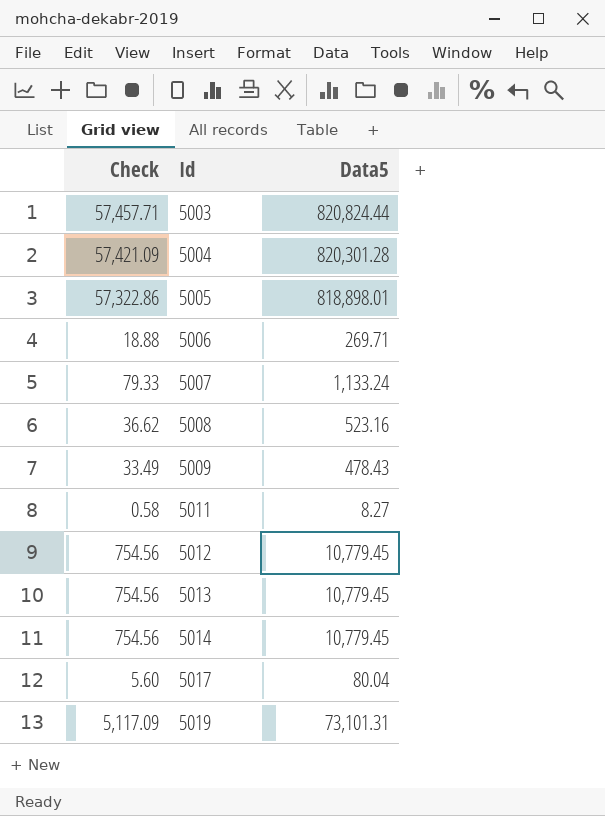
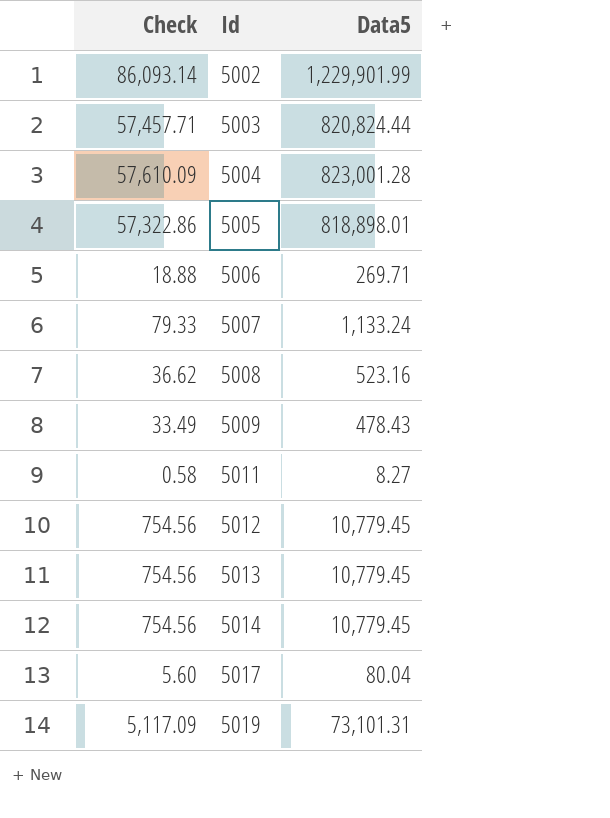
row 5002: none -> 86,093.14 | 1,229,901.99
5004 | Check: 57,421.09 -> 57,610.09
5004 | Data5: 820,301.28 -> 823,001.28

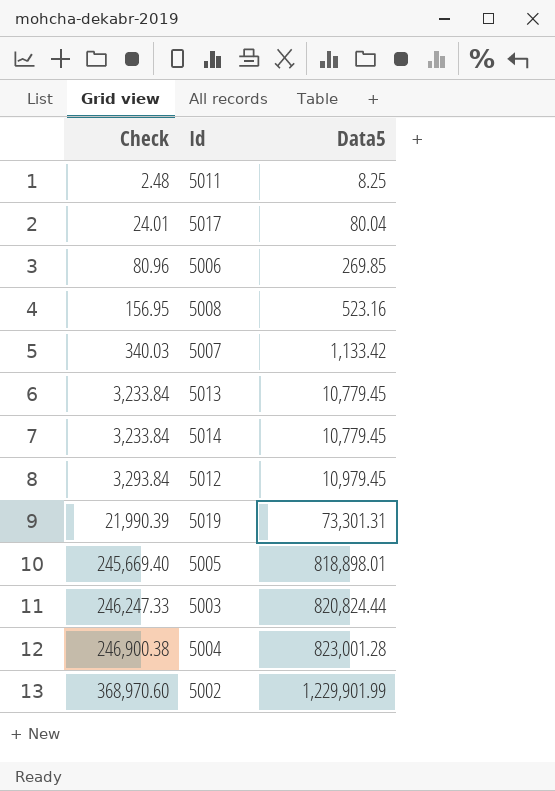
row order: Id ascending -> Check ascending
column Check | formula: [Data5] * 0.07 -> [Data5] * 0.3
row 5009: 33.49 | 478.43 -> none
5011 | Data5: 8.27 -> 8.25
5006 | Data5: 269.71 -> 269.85
5007 | Data5: 1,133.24 -> 1,133.42
5012 | Data5: 10,779.45 -> 10,979.45
5019 | Data5: 73,101.31 -> 73,301.31

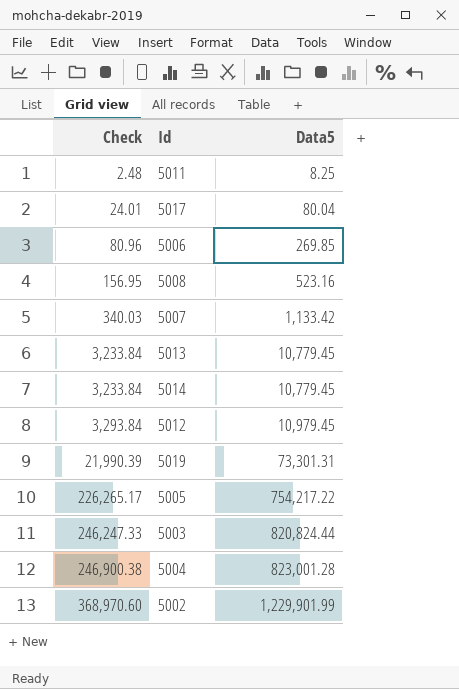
5005 | Check: 245,669.40 -> 226,265.17
5005 | Data5: 818,898.01 -> 754,217.22

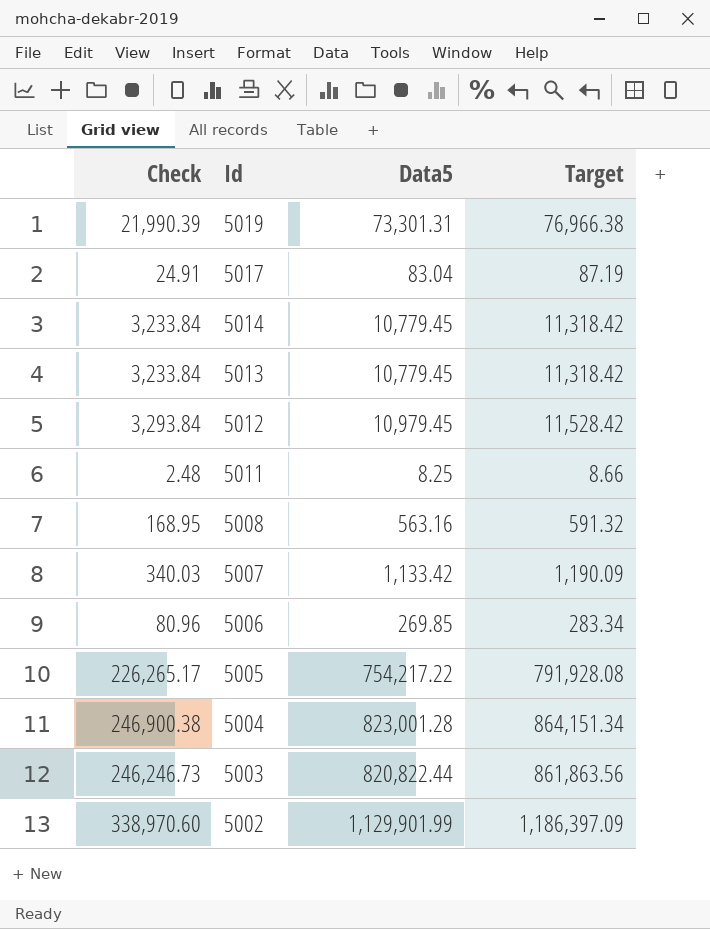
row order: Check ascending -> Id descending
column Target | formula: none -> [Data5] * 1.05
5017 | Check: 24.01 -> 24.91
5017 | Data5: 80.04 -> 83.04
5008 | Check: 156.95 -> 168.95
5008 | Data5: 523.16 -> 563.16
5003 | Check: 246,247.33 -> 246,246.73
5003 | Data5: 820,824.44 -> 820,822.44
5002 | Check: 368,970.60 -> 338,970.60
5002 | Data5: 1,229,901.99 -> 1,129,901.99

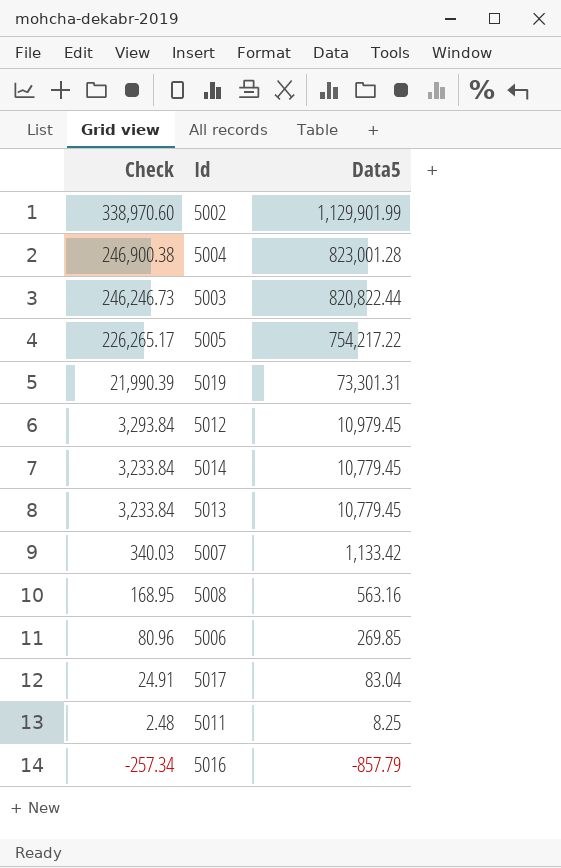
row order: Id descending -> Check descending
column Target | formula: [Data5] * 1.05 -> none
row 5016: none -> -257.34 | -857.79

